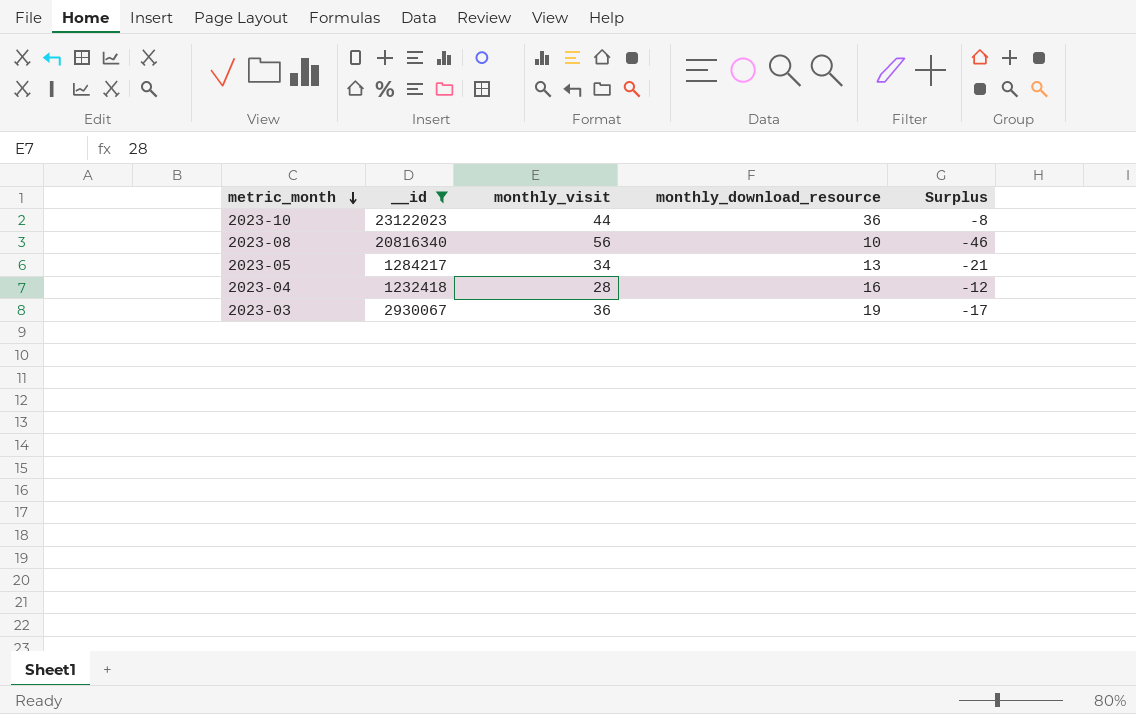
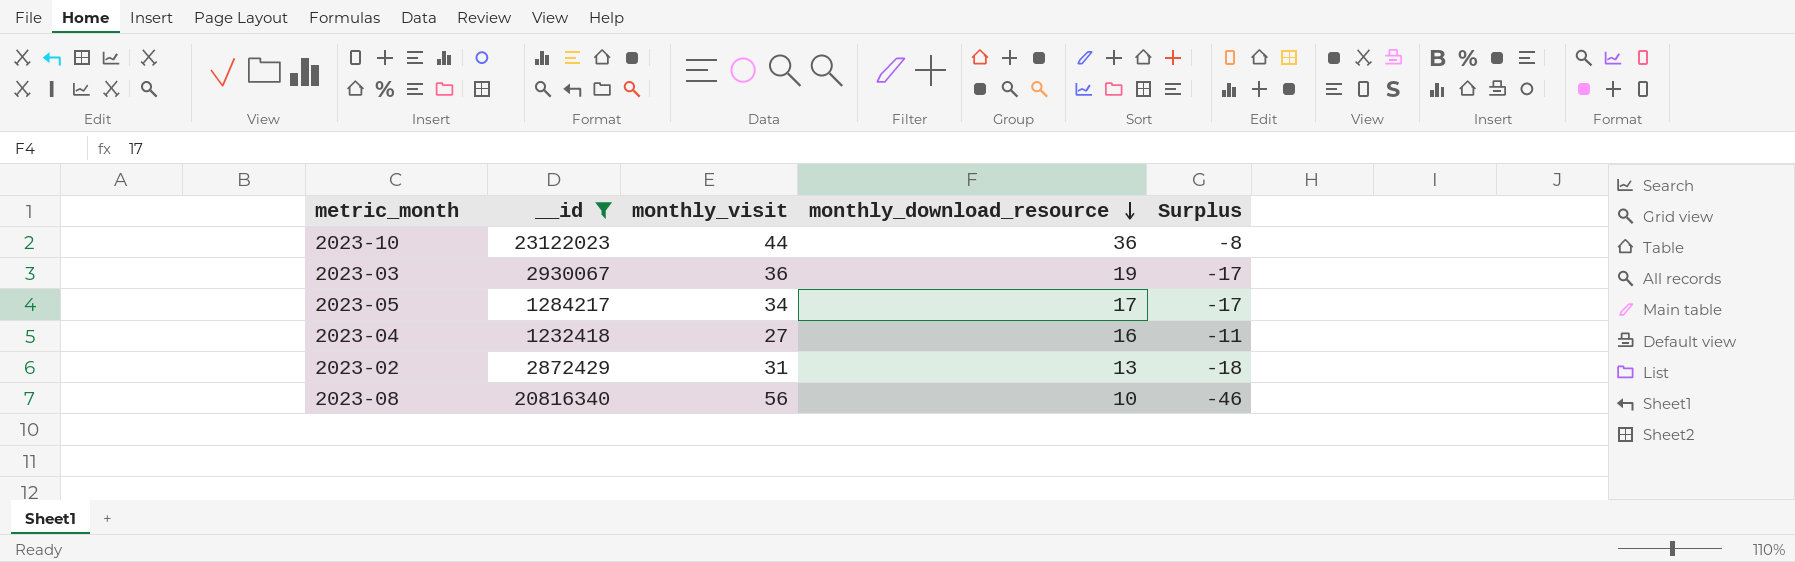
row order: metric_month descending -> monthly_download_resource descending
2023-05 | monthly_download_resource: 13 -> 17
2023-05 | Surplus: -21 -> -17
2023-04 | monthly_visit: 28 -> 27
2023-04 | Surplus: -12 -> -11
row 2023-02: none -> 2872429 | 31 | 13 | -18

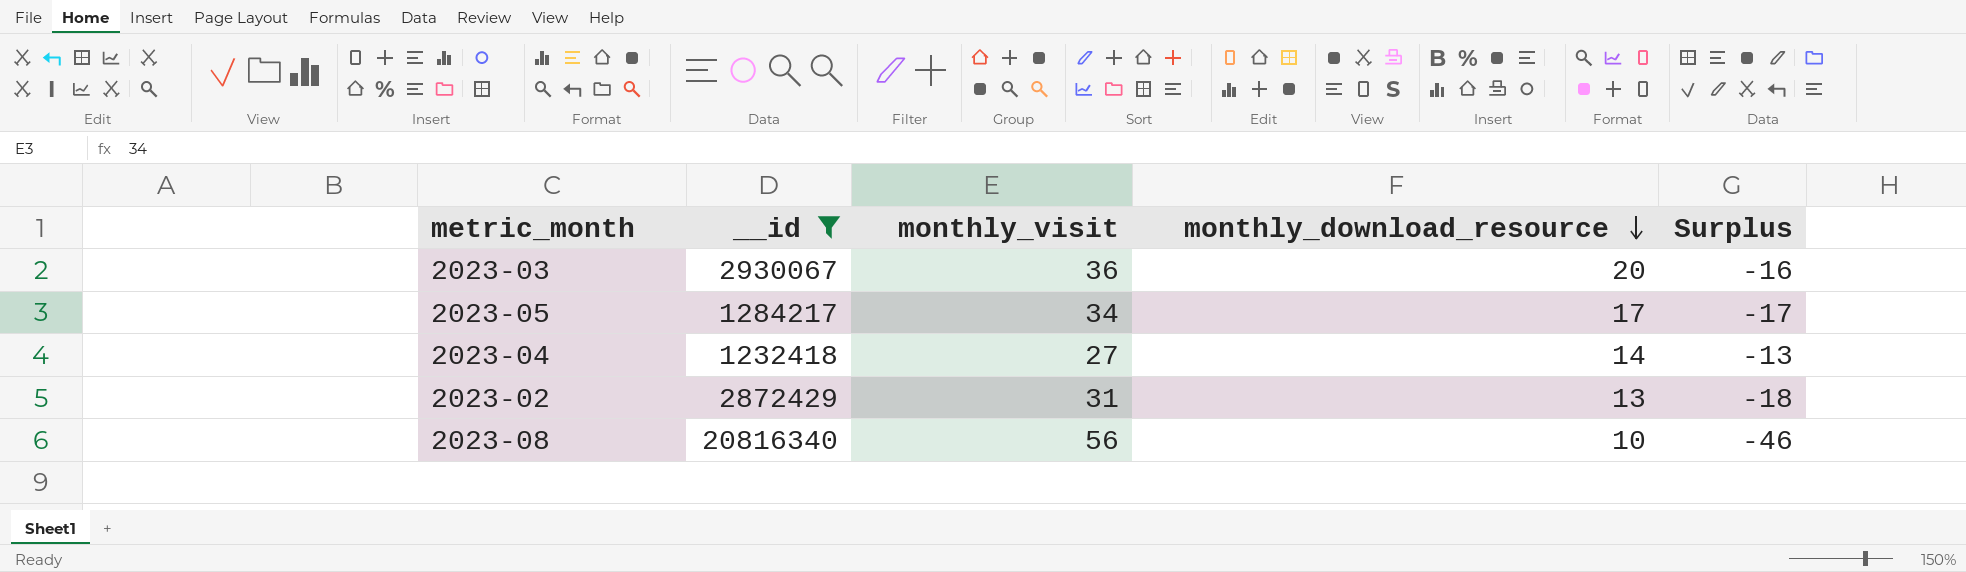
row 2023-10: 23122023 | 44 | 36 | -8 -> none
2023-03 | monthly_download_resource: 19 -> 20
2023-03 | Surplus: -17 -> -16
2023-04 | monthly_download_resource: 16 -> 14
2023-04 | Surplus: -11 -> -13

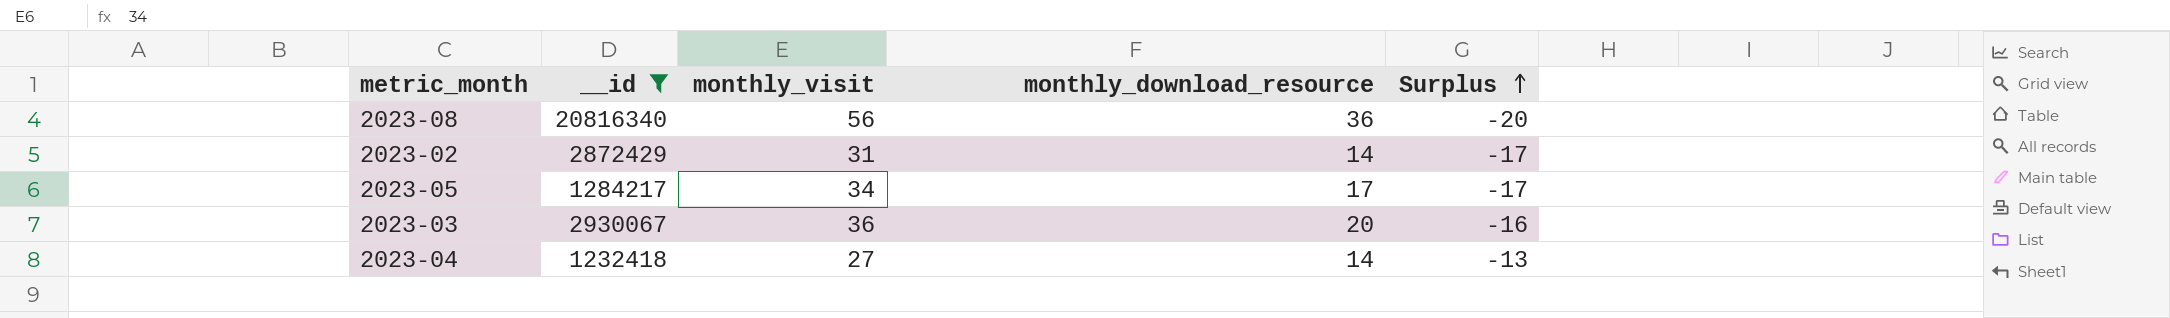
row order: monthly_download_resource descending -> Surplus ascending
2023-08 | monthly_download_resource: 10 -> 36
2023-08 | Surplus: -46 -> -20
2023-02 | monthly_download_resource: 13 -> 14
2023-02 | Surplus: -18 -> -17

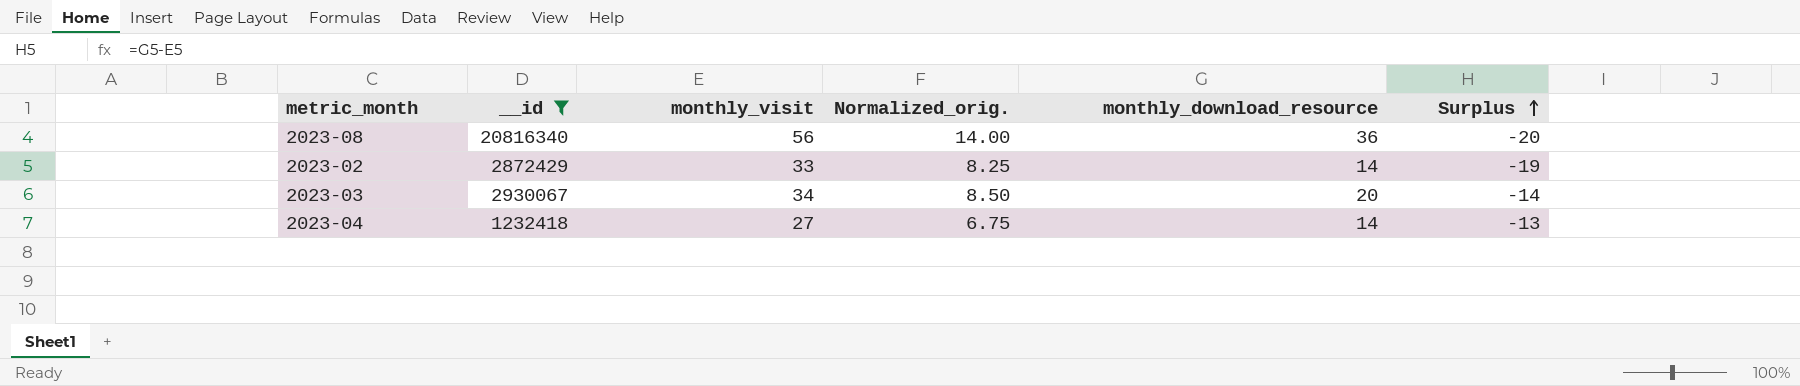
column Normalized_orig. | formula: none -> [monthly_visit] * 0.25
row 2023-05: 1284217 | 34 | 17 | -17 -> none
2023-02 | monthly_visit: 31 -> 33
2023-02 | Surplus: -17 -> -19
2023-03 | monthly_visit: 36 -> 34
2023-03 | Surplus: -16 -> -14

